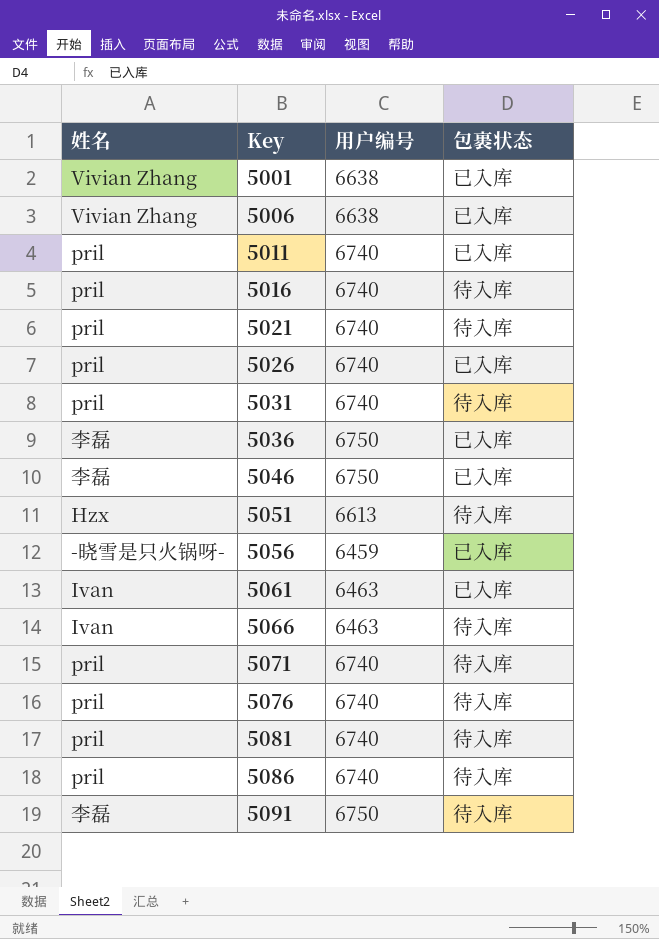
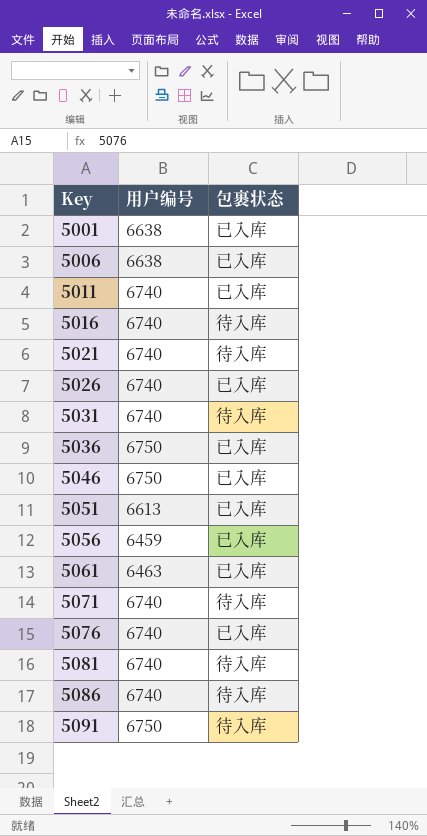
column 姓名 | position: 1 -> none
row 5066: Ivan | 6463 | 待入库 -> none
5051 | 包裹状态: 待入库 -> 已入库
5076 | 包裹状态: 待入库 -> 已入库

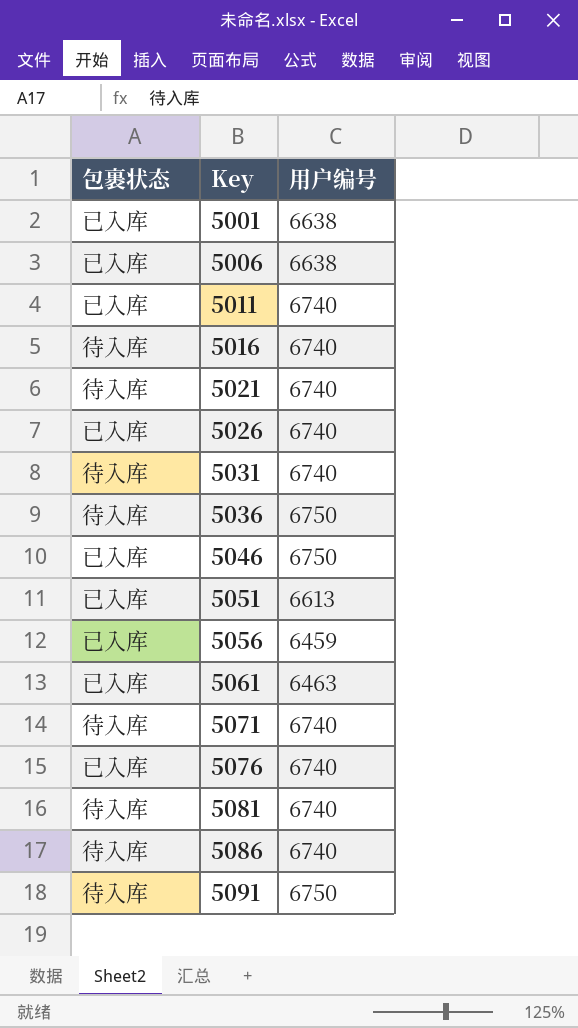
column 包裹状态 | position: 3 -> 1
5036 | 包裹状态: 已入库 -> 待入库

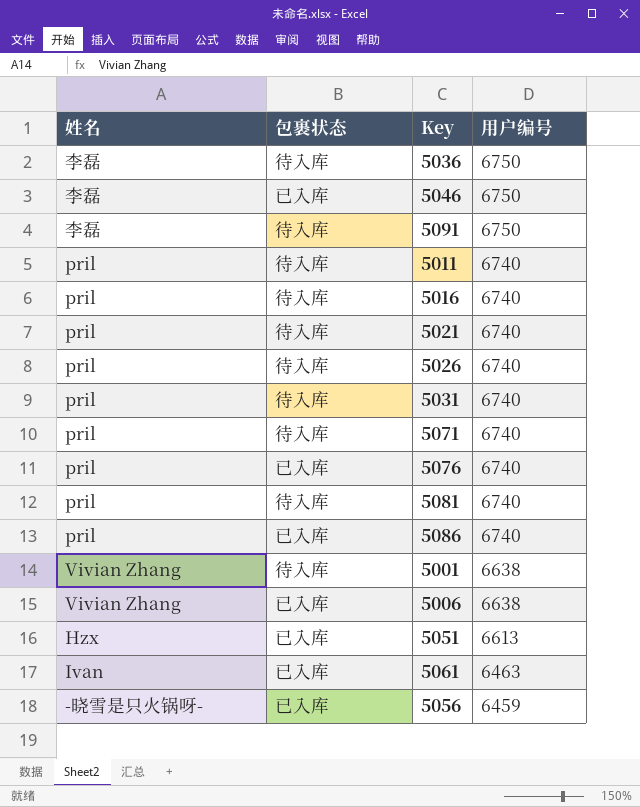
row order: Key ascending -> 用户编号 descending
column 姓名 | position: none -> 1
5011 | 包裹状态: 已入库 -> 待入库
5026 | 包裹状态: 已入库 -> 待入库
5086 | 包裹状态: 待入库 -> 已入库
5001 | 包裹状态: 已入库 -> 待入库

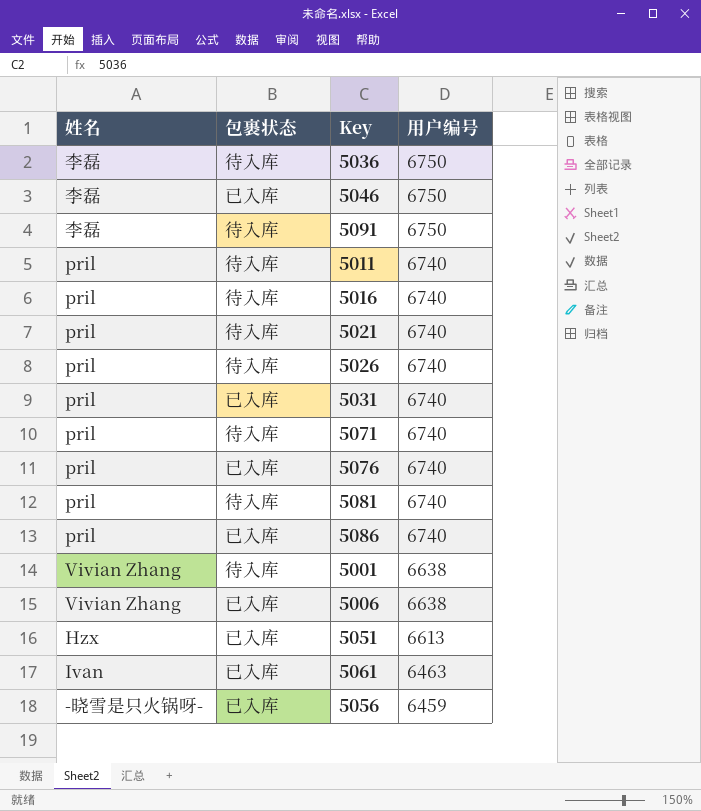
5031 | 包裹状态: 待入库 -> 已入库

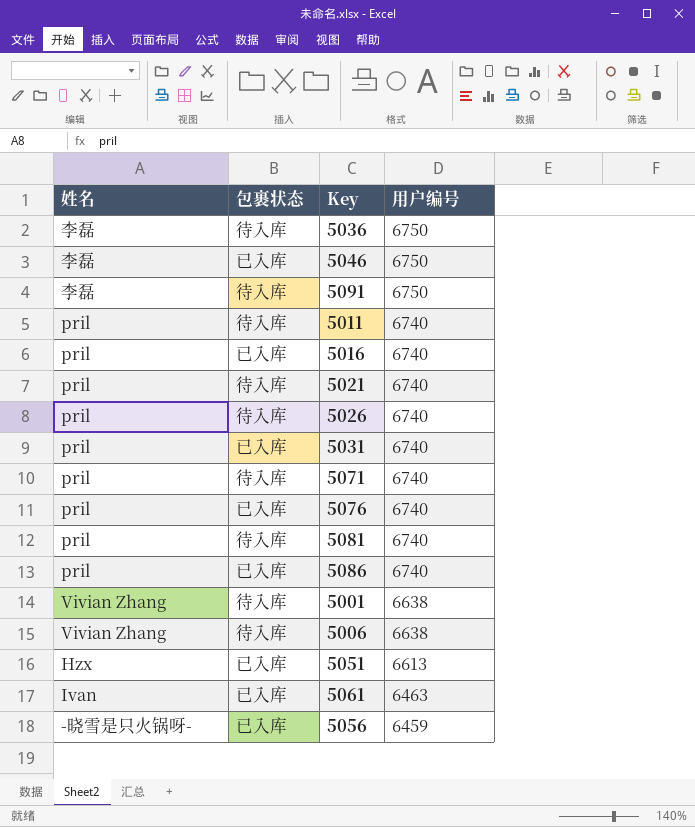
5016 | 包裹状态: 待入库 -> 已入库
5006 | 包裹状态: 已入库 -> 待入库

